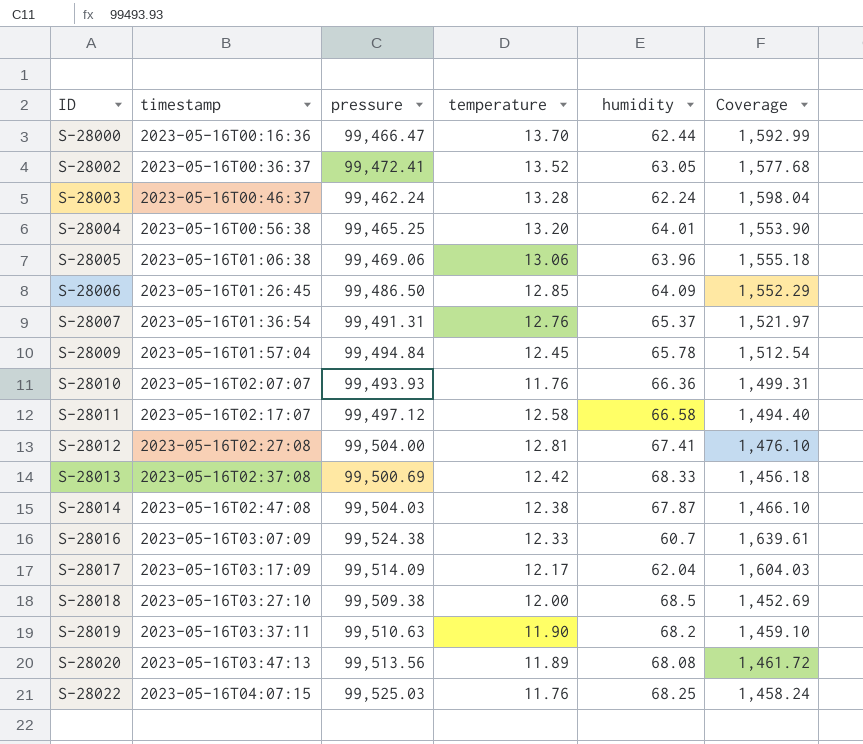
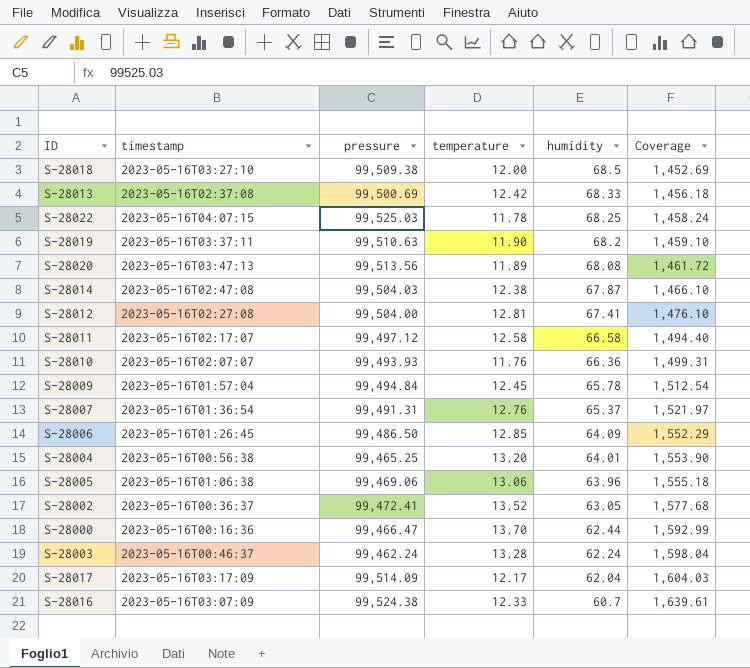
row order: ID ascending -> humidity descending
S-28022 | temperature: 11.76 -> 11.78

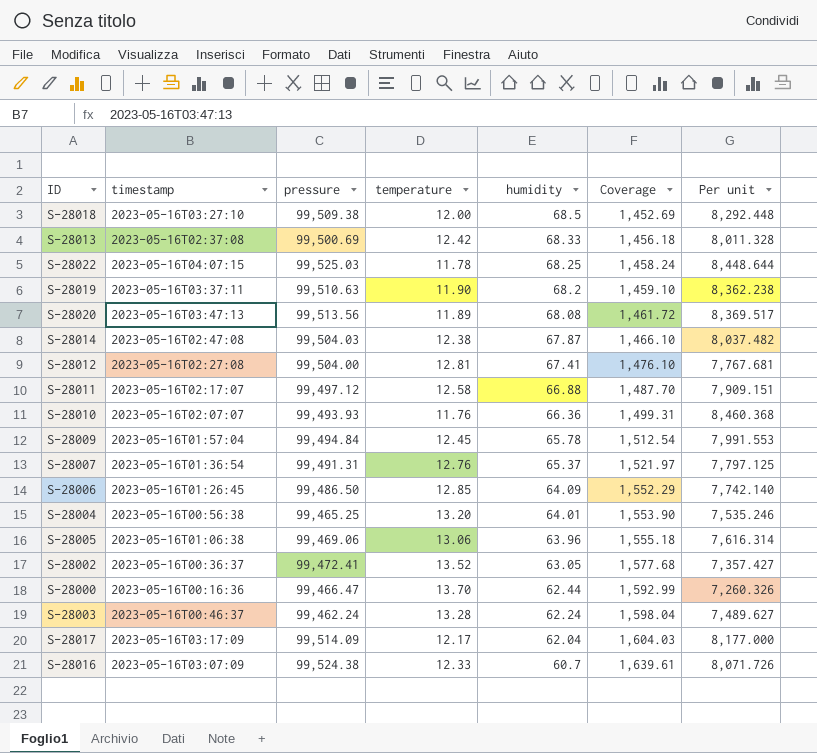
column Per unit | formula: none -> [pressure] / [temperature]
S-28011 | humidity: 66.58 -> 66.88
S-28011 | Coverage: 1,494.40 -> 1,487.70

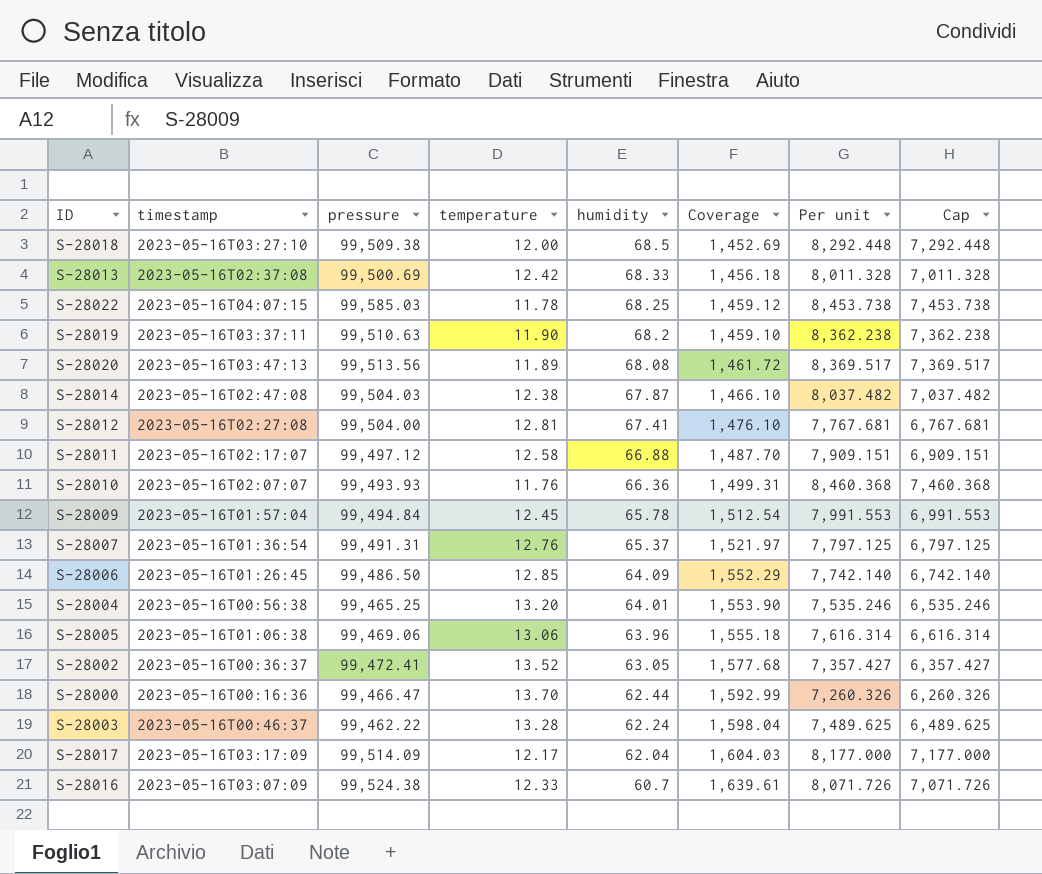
column Cap | formula: none -> [Per unit] - 1000
S-28022 | pressure: 99,525.03 -> 99,585.03
S-28022 | Coverage: 1,458.24 -> 1,459.12
S-28022 | Per unit: 8,448.644 -> 8,453.738
S-28003 | pressure: 99,462.24 -> 99,462.22
S-28003 | Per unit: 7,489.627 -> 7,489.625

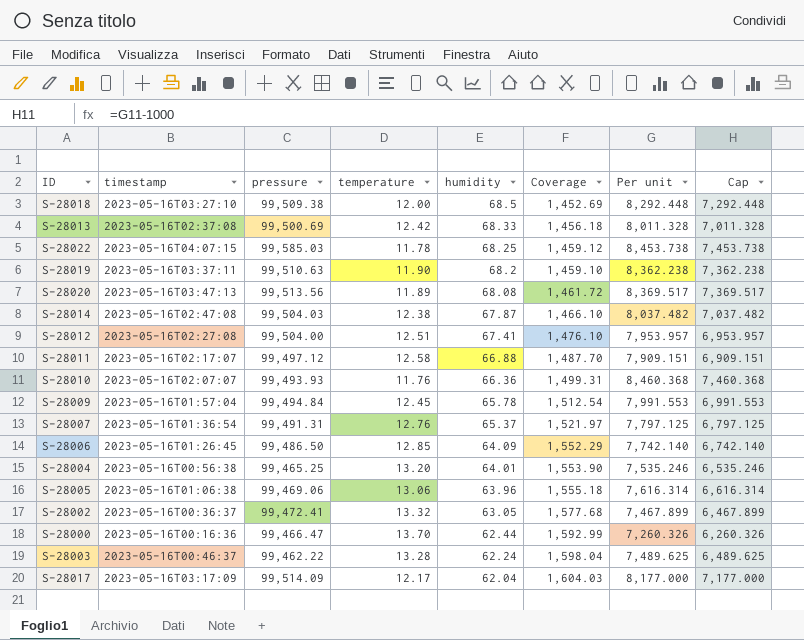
row S-28016: 2023-05-16T03:07:09 | 99,524.38 | 12.33 | 60.7 | 1,639.61 | 8,071.726 | 7,071.726 -> none
S-28012 | temperature: 12.81 -> 12.51
S-28012 | Per unit: 7,767.681 -> 7,953.957
S-28012 | Cap: 6,767.681 -> 6,953.957
S-28002 | temperature: 13.52 -> 13.32
S-28002 | Per unit: 7,357.427 -> 7,467.899
S-28002 | Cap: 6,357.427 -> 6,467.899

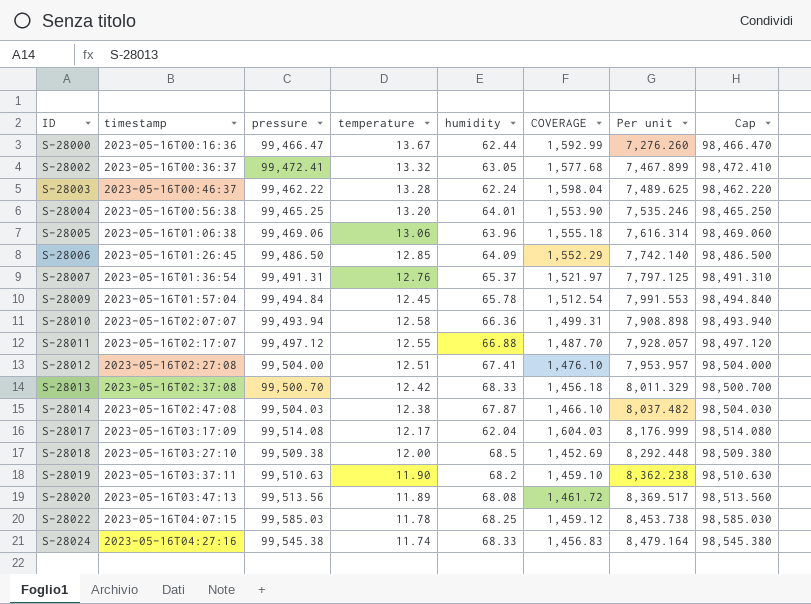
row order: humidity descending -> ID ascending
column name: Coverage -> COVERAGE
column Cap | formula: [Per unit] - 1000 -> [pressure] - 1000
S-28000 | temperature: 13.70 -> 13.67
S-28000 | Per unit: 7,260.326 -> 7,276.260
S-28010 | pressure: 99,493.93 -> 99,493.94
S-28010 | temperature: 11.76 -> 12.58
S-28010 | Per unit: 8,460.368 -> 7,908.898
S-28011 | temperature: 12.58 -> 12.55
S-28011 | Per unit: 7,909.151 -> 7,928.057
S-28013 | pressure: 99,500.69 -> 99,500.70
S-28013 | Per unit: 8,011.328 -> 8,011.329
S-28017 | pressure: 99,514.09 -> 99,514.08
S-28017 | Per unit: 8,177.000 -> 8,176.999
row S-28024: none -> 2023-05-16T04:27:16 | 99,545.38 | 11.74 | 68.33 | 1,456.83 | 8,479.164 | 98,545.380

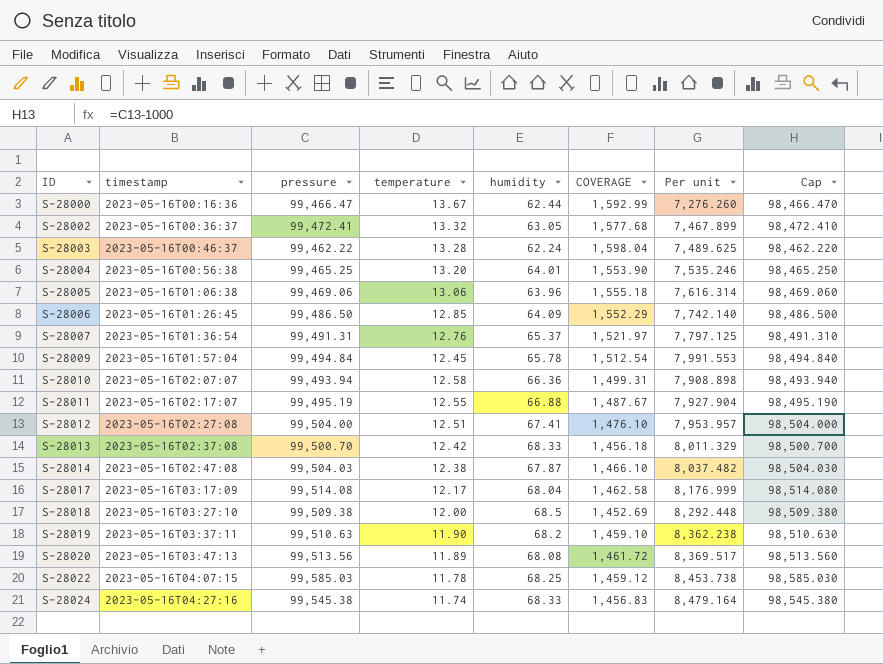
S-28011 | pressure: 99,497.12 -> 99,495.19
S-28011 | COVERAGE: 1,487.70 -> 1,487.67
S-28011 | Per unit: 7,928.057 -> 7,927.904
S-28011 | Cap: 98,497.120 -> 98,495.190
S-28017 | humidity: 62.04 -> 68.04
S-28017 | COVERAGE: 1,604.03 -> 1,462.58

